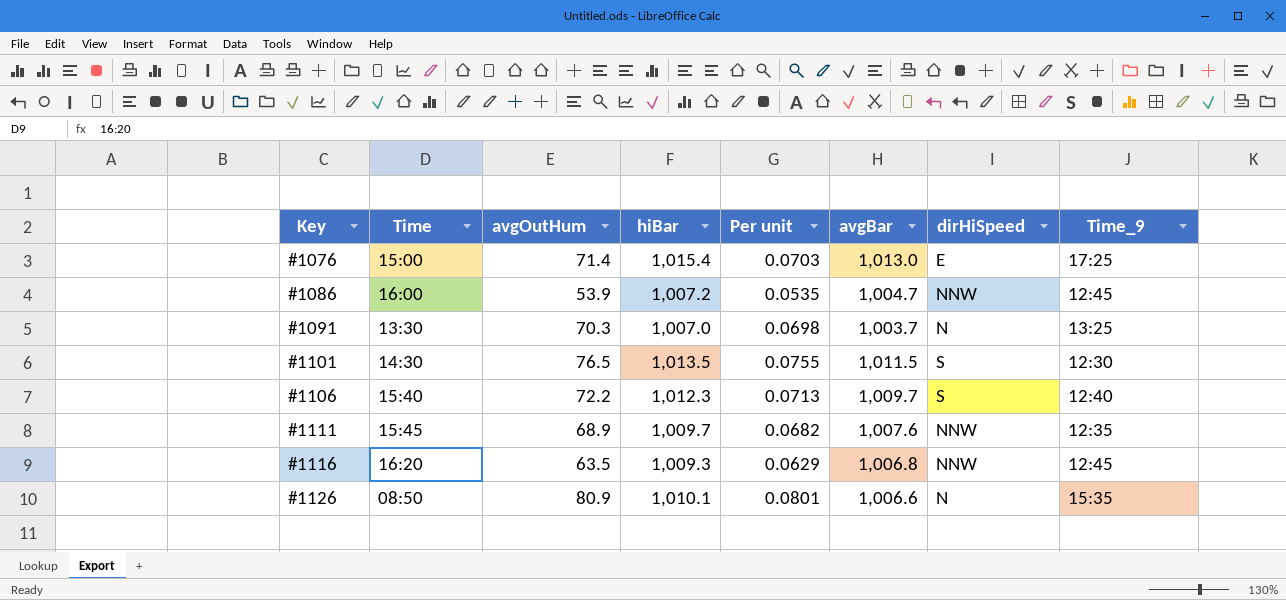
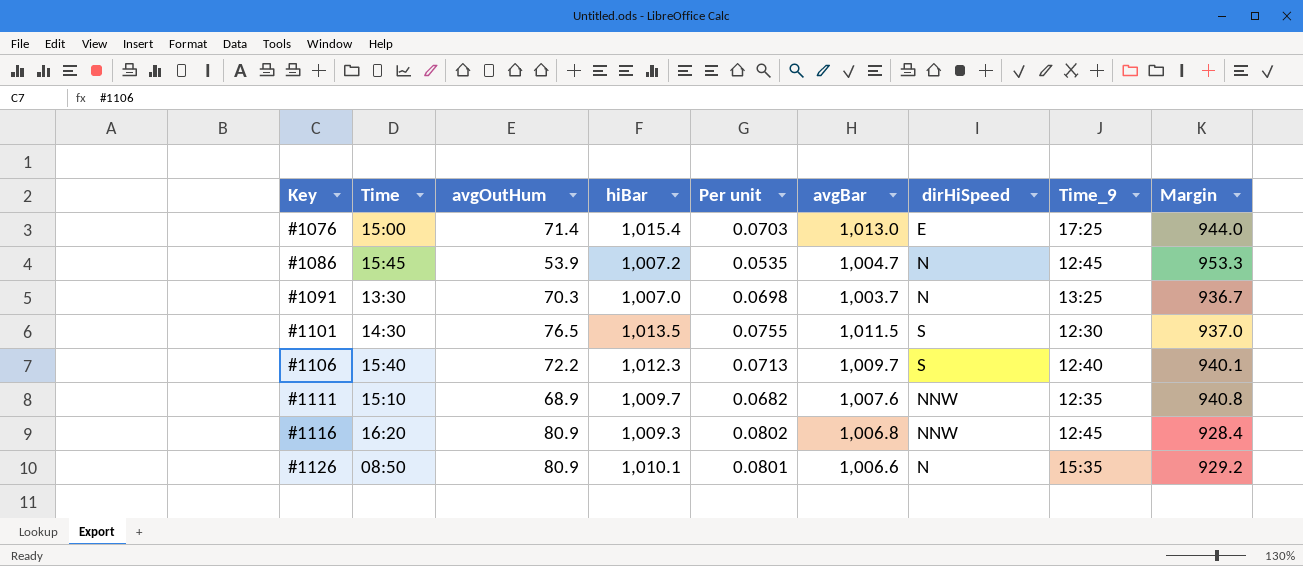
column Margin | formula: none -> [hiBar] - [avgOutHum]
#1086 | Time: 16:00 -> 15:45
#1086 | dirHiSpeed: NNW -> N
#1111 | Time: 15:45 -> 15:10
#1116 | avgOutHum: 63.5 -> 80.9
#1116 | Per unit: 0.0629 -> 0.0802

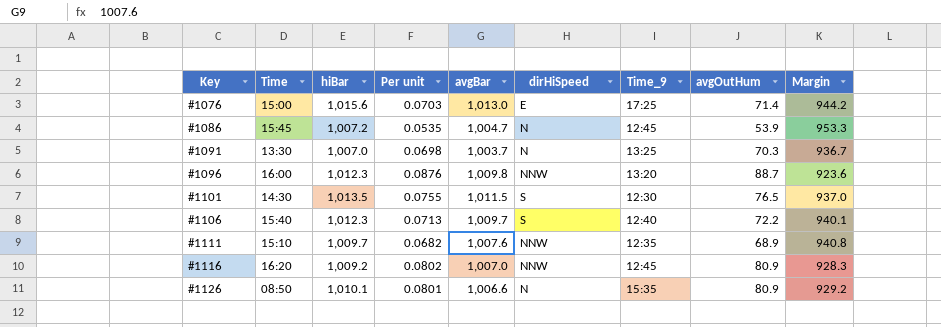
column avgOutHum | position: 3 -> 8
#1076 | hiBar: 1,015.4 -> 1,015.6
#1076 | Margin: 944.0 -> 944.2
row #1096: none -> 16:00 | 1,012.3 | 0.0876 | 1,009.8 | NNW | 13:20 | 88.7 | 923.6
#1116 | hiBar: 1,009.3 -> 1,009.2
#1116 | avgBar: 1,006.8 -> 1,007.0
#1116 | Margin: 928.4 -> 928.3

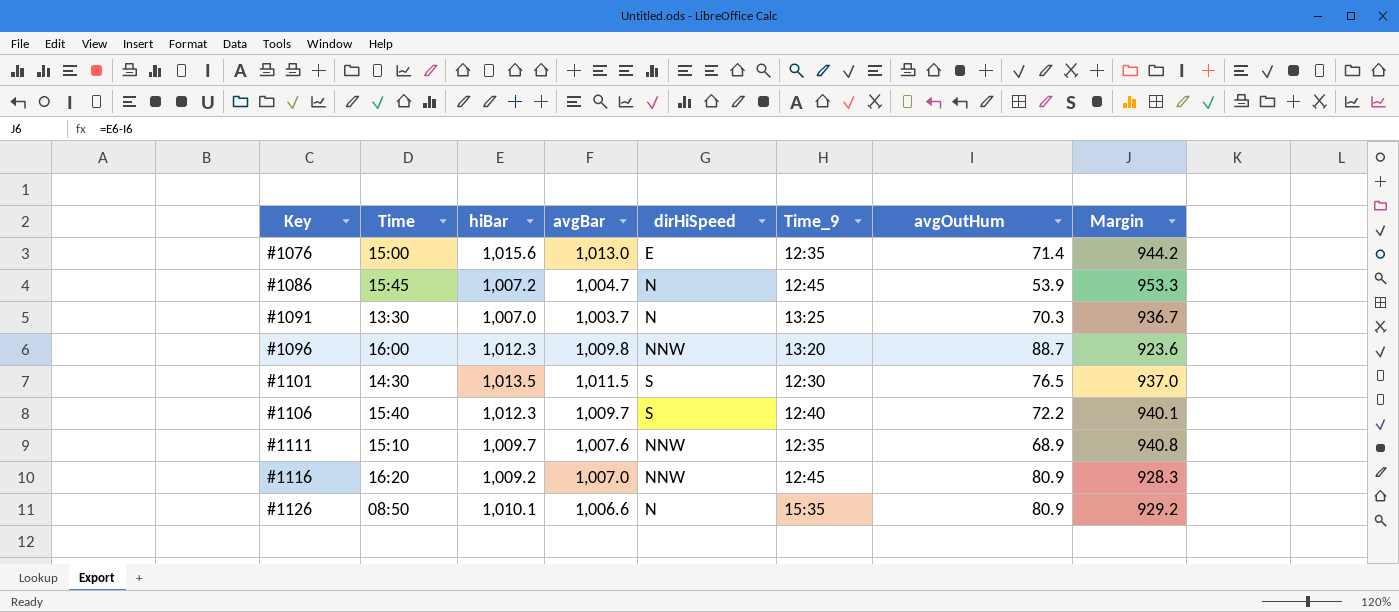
column Per unit | formula: [avgOutHum] / [hiBar] -> none
#1076 | Time_9: 17:25 -> 12:35

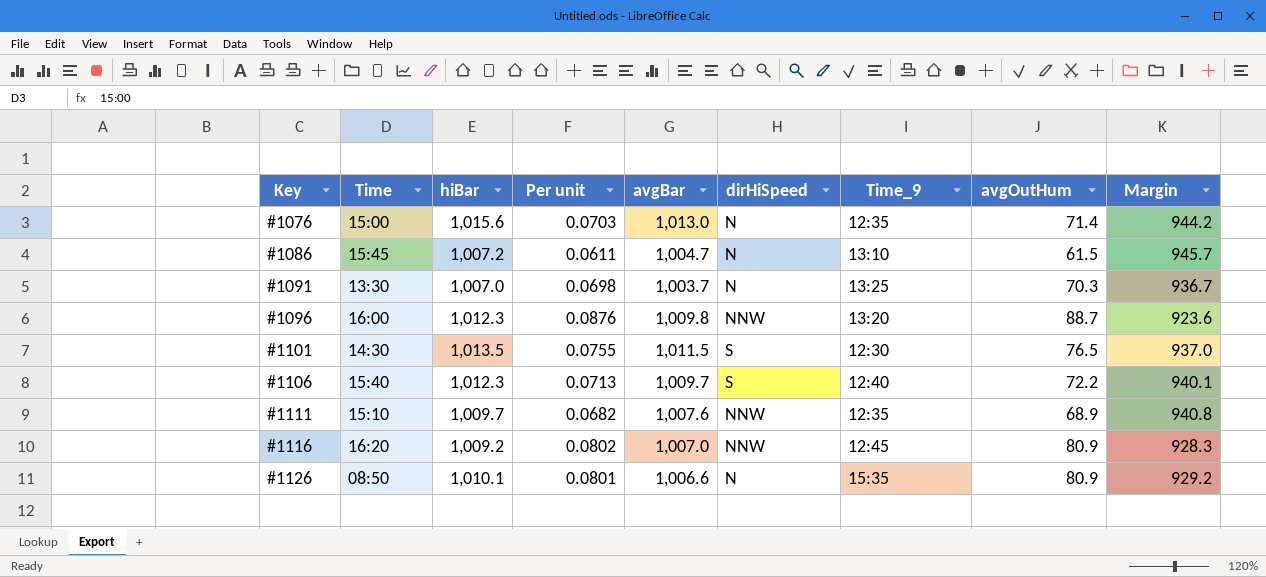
column Per unit | formula: none -> [avgOutHum] / [hiBar]
#1076 | dirHiSpeed: E -> N
#1086 | Time_9: 12:45 -> 13:10
#1086 | avgOutHum: 53.9 -> 61.5
#1086 | Margin: 953.3 -> 945.7

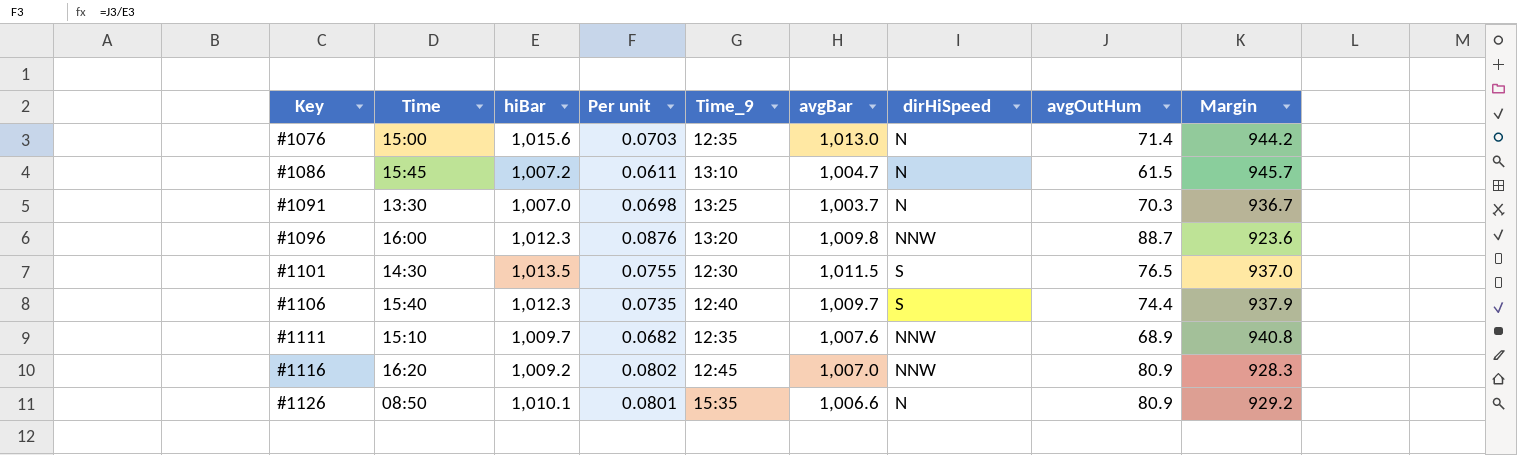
column Time_9 | position: 7 -> 5
#1106 | Per unit: 0.0713 -> 0.0735
#1106 | avgOutHum: 72.2 -> 74.4
#1106 | Margin: 940.1 -> 937.9

